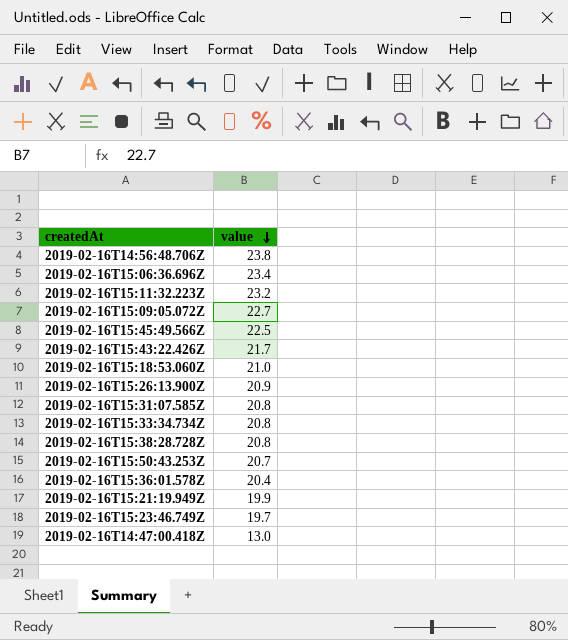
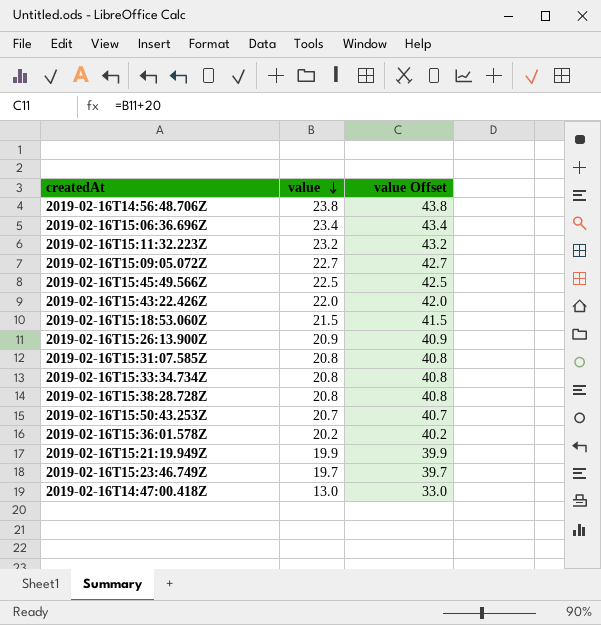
column value Offset | formula: none -> [value] + 20
2019-02-16T15:43:22.426Z | value: 21.7 -> 22.0
2019-02-16T15:18:53.060Z | value: 21.0 -> 21.5
2019-02-16T15:36:01.578Z | value: 20.4 -> 20.2

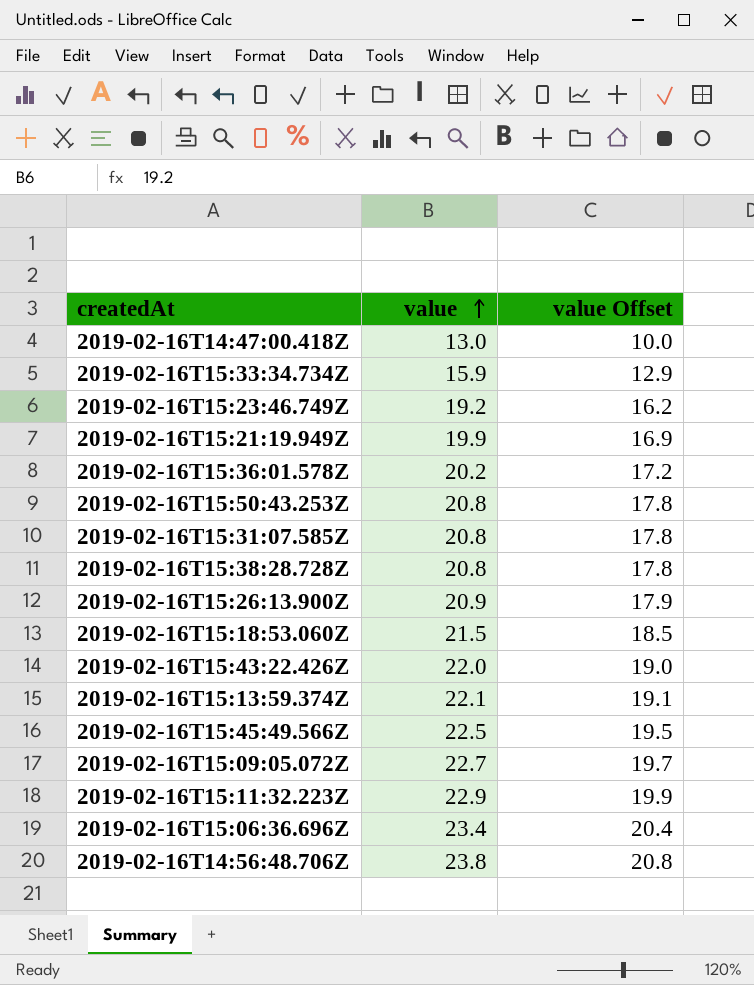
row order: value descending -> value ascending
column value Offset | formula: [value] + 20 -> [value] - 3
2019-02-16T15:33:34.734Z | value: 20.8 -> 15.9
2019-02-16T15:23:46.749Z | value: 19.7 -> 19.2
2019-02-16T15:50:43.253Z | value: 20.7 -> 20.8
row 2019-02-16T15:13:59.374Z: none -> 22.1 | 19.1
2019-02-16T15:11:32.223Z | value: 23.2 -> 22.9

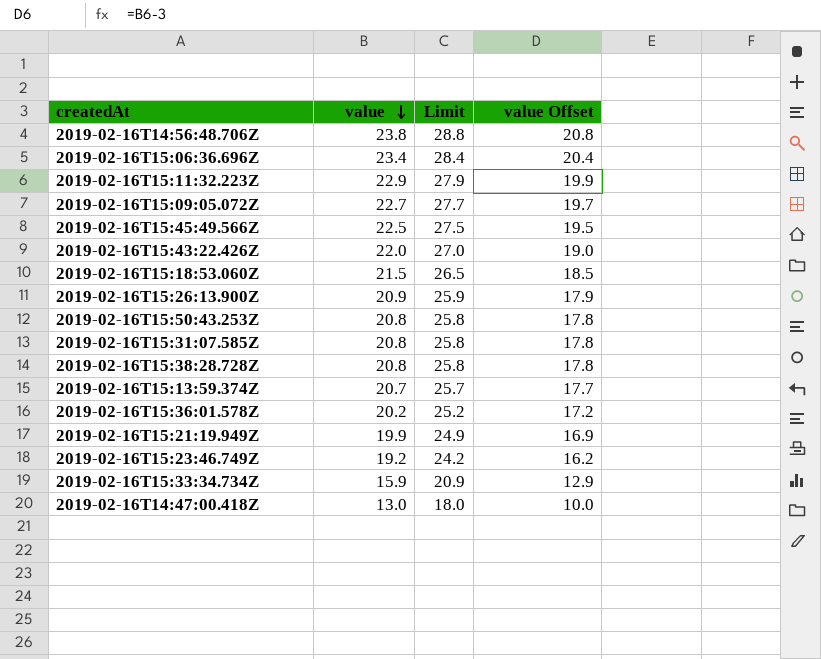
row order: value ascending -> value descending
column Limit | formula: none -> [value] + 5
2019-02-16T15:13:59.374Z | value: 22.1 -> 20.7
2019-02-16T15:13:59.374Z | value Offset: 19.1 -> 17.7

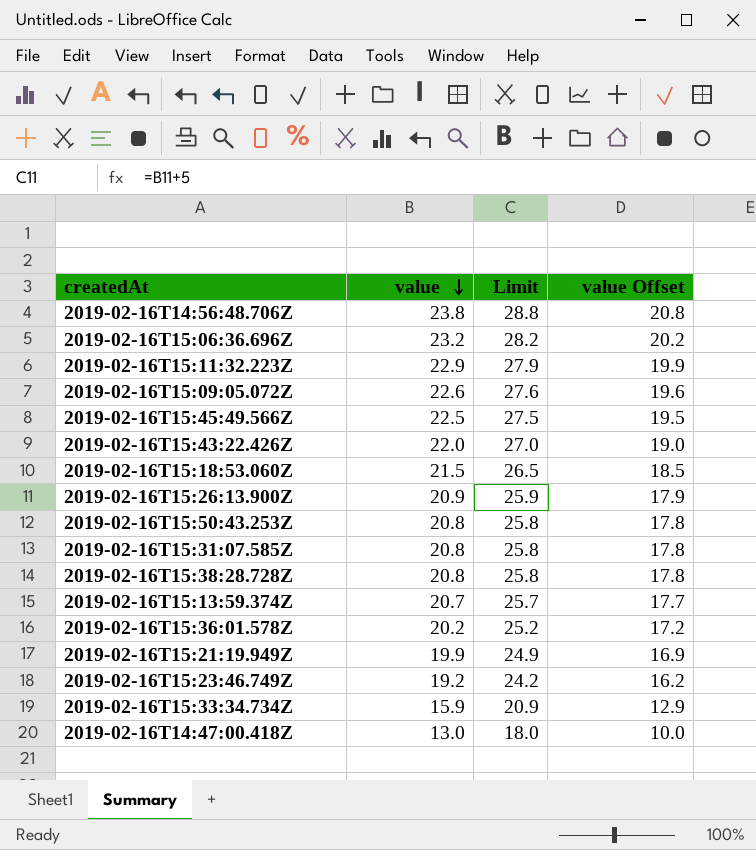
2019-02-16T15:06:36.696Z | value: 23.4 -> 23.2
2019-02-16T15:06:36.696Z | Limit: 28.4 -> 28.2
2019-02-16T15:06:36.696Z | value Offset: 20.4 -> 20.2
2019-02-16T15:09:05.072Z | value: 22.7 -> 22.6
2019-02-16T15:09:05.072Z | Limit: 27.7 -> 27.6
2019-02-16T15:09:05.072Z | value Offset: 19.7 -> 19.6

